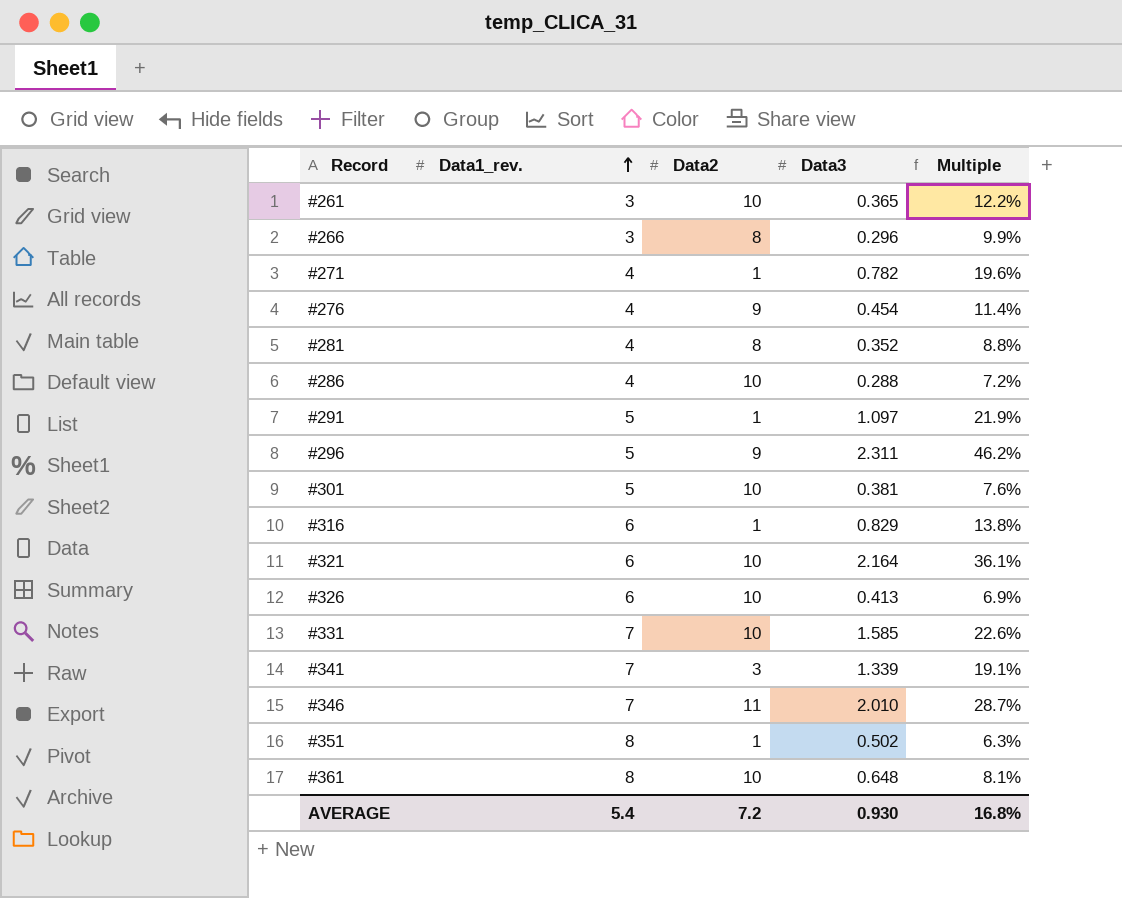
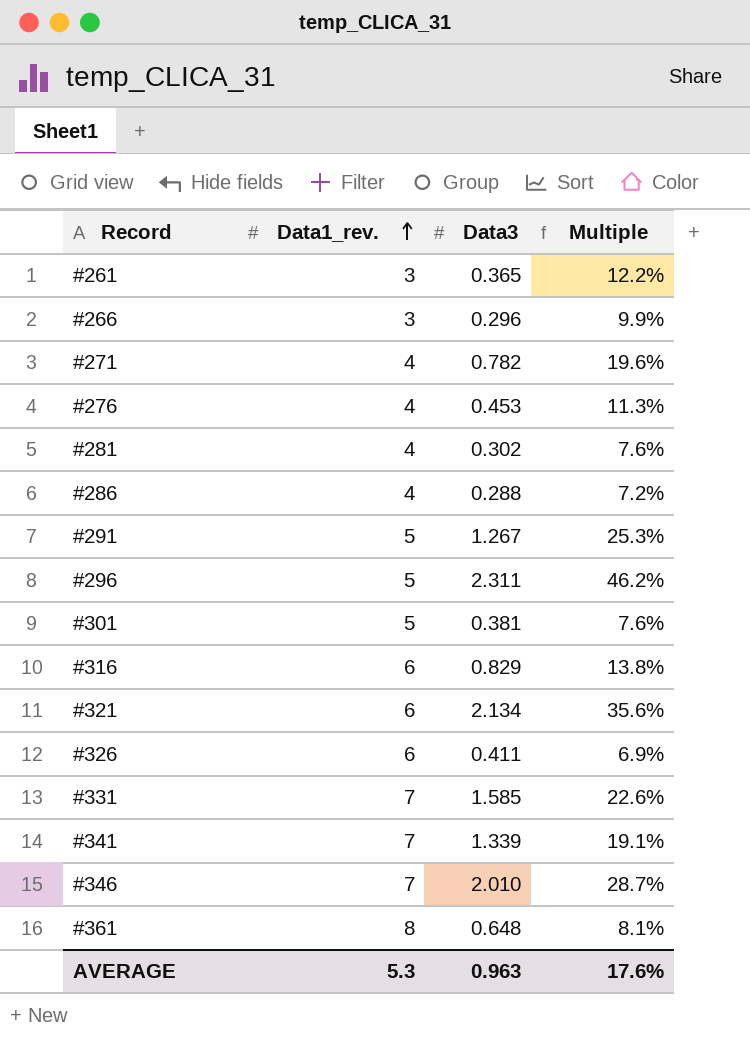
column Data2 | position: 3 -> none
row #351: 8 | 1 | 0.502 | 6.3% -> none
#276 | Data3: 0.454 -> 0.453
#276 | Multiple: 11.4% -> 11.3%
#281 | Data3: 0.352 -> 0.302
#281 | Multiple: 8.8% -> 7.6%
#291 | Data3: 1.097 -> 1.267
#291 | Multiple: 21.9% -> 25.3%
#321 | Data3: 2.164 -> 2.134
#321 | Multiple: 36.1% -> 35.6%
#326 | Data3: 0.413 -> 0.411
AVERAGE | Data1_rev.: 5.4 -> 5.3
AVERAGE | Data3: 0.930 -> 0.963
AVERAGE | Multiple: 16.8% -> 17.6%

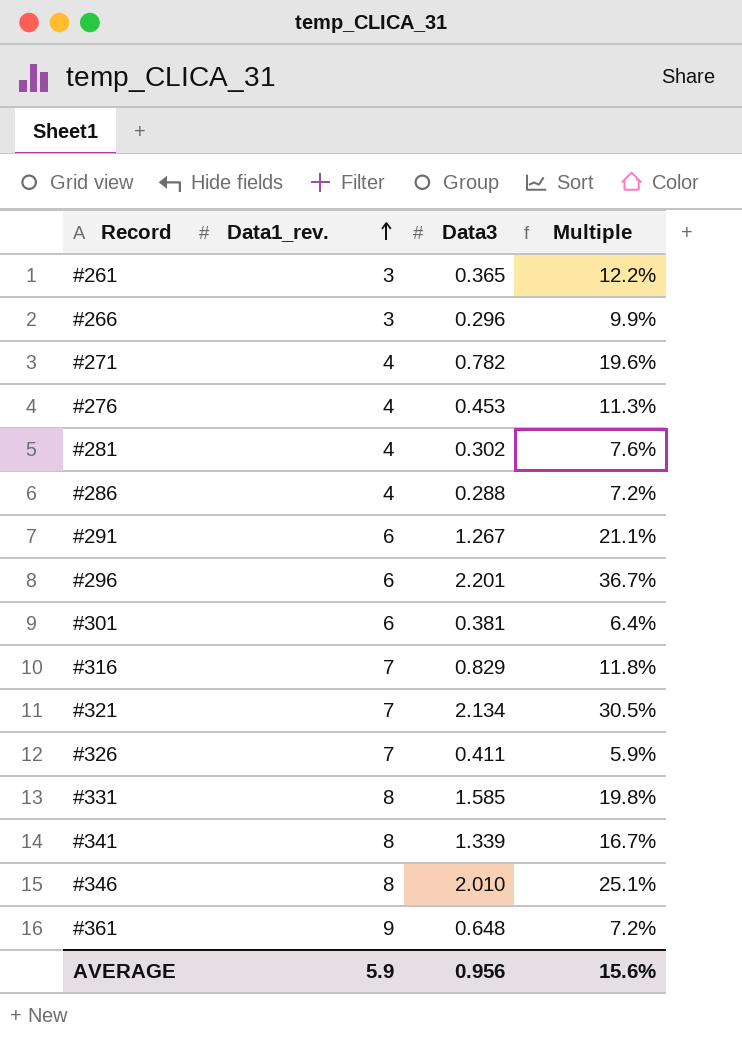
#291 | Data1_rev.: 5 -> 6
#291 | Multiple: 25.3% -> 21.1%
#296 | Data1_rev.: 5 -> 6
#296 | Data3: 2.311 -> 2.201
#296 | Multiple: 46.2% -> 36.7%
#301 | Data1_rev.: 5 -> 6
#301 | Multiple: 7.6% -> 6.4%
#316 | Data1_rev.: 6 -> 7
#316 | Multiple: 13.8% -> 11.8%
#321 | Data1_rev.: 6 -> 7
#321 | Multiple: 35.6% -> 30.5%
#326 | Data1_rev.: 6 -> 7
#326 | Multiple: 6.9% -> 5.9%
#331 | Data1_rev.: 7 -> 8
#331 | Multiple: 22.6% -> 19.8%
#341 | Data1_rev.: 7 -> 8
#341 | Multiple: 19.1% -> 16.7%
#346 | Data1_rev.: 7 -> 8
#346 | Multiple: 28.7% -> 25.1%
#361 | Data1_rev.: 8 -> 9
#361 | Multiple: 8.1% -> 7.2%
AVERAGE | Data1_rev.: 5.3 -> 5.9
AVERAGE | Data3: 0.963 -> 0.956
AVERAGE | Multiple: 17.6% -> 15.6%

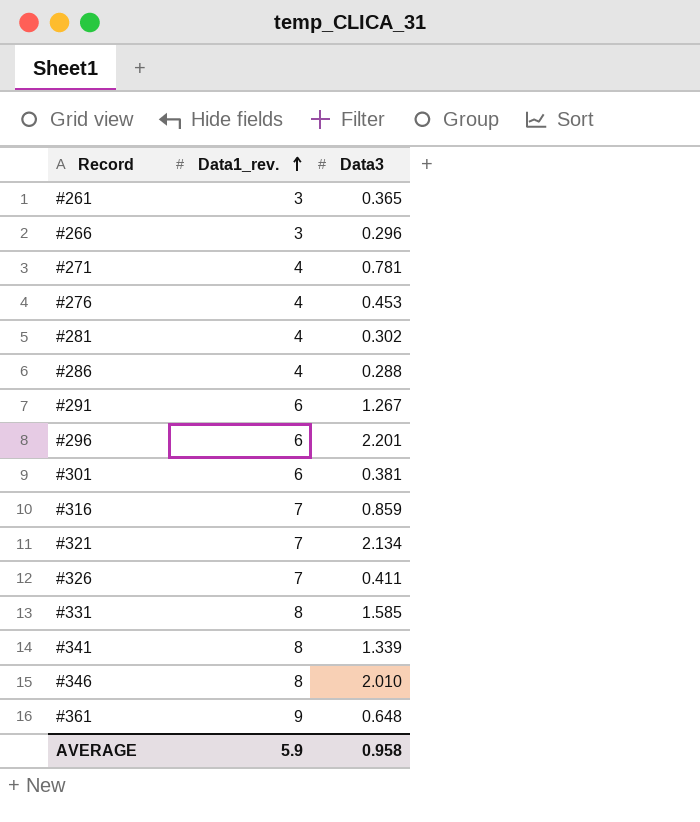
column Multiple | formula: [Data3] / [Data1_rev.] -> none
#271 | Data3: 0.782 -> 0.781
#316 | Data3: 0.829 -> 0.859
AVERAGE | Data3: 0.956 -> 0.958

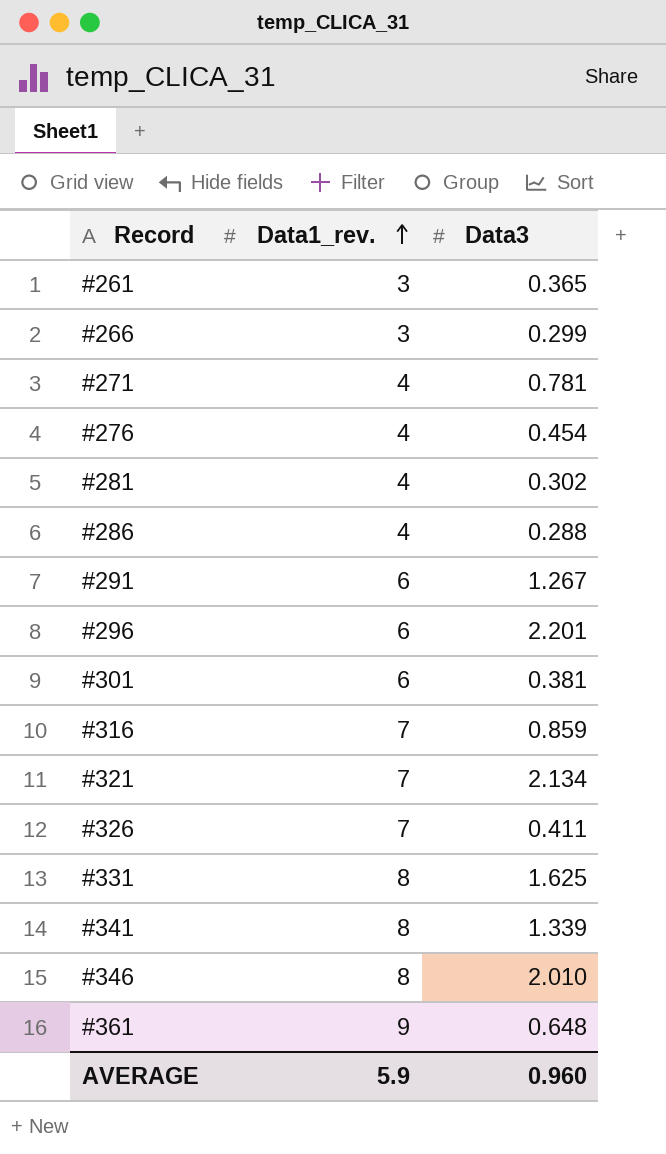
#266 | Data3: 0.296 -> 0.299
#276 | Data3: 0.453 -> 0.454
#331 | Data3: 1.585 -> 1.625
AVERAGE | Data3: 0.958 -> 0.960

